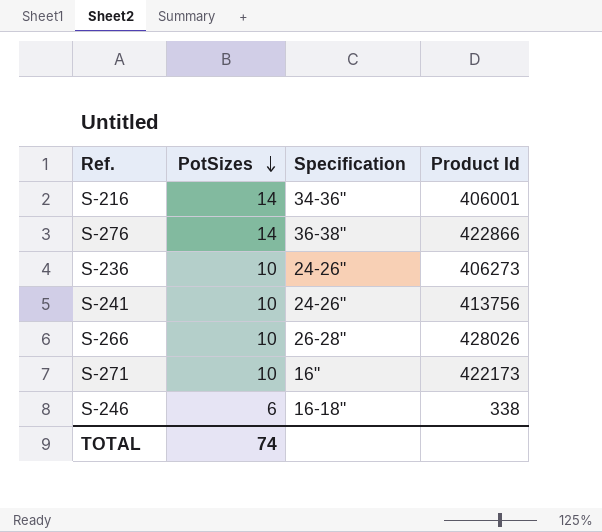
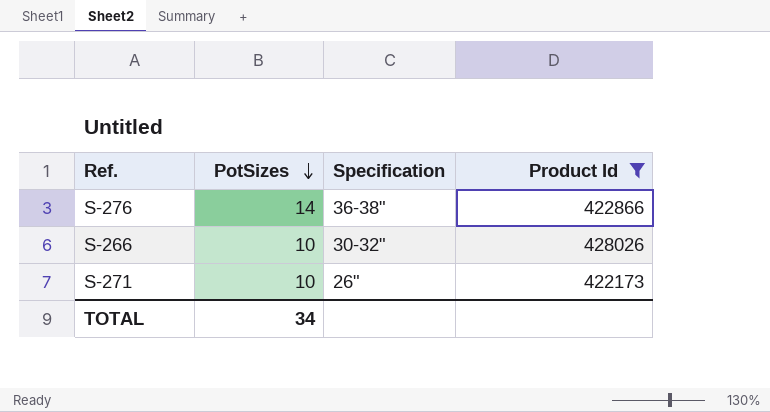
filter: none -> Product Id >= 422173
S-266 | Specification: 26-28" -> 30-32"
S-271 | Specification: 16" -> 26"
TOTAL | PotSizes: 74 -> 34

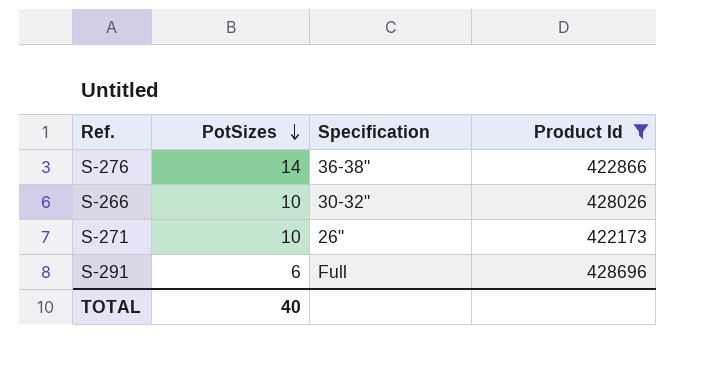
row S-291: none -> 6 | Full | 428696
TOTAL | PotSizes: 34 -> 40

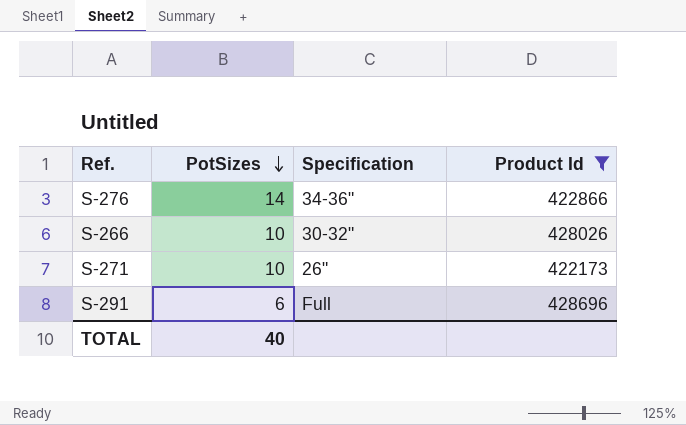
S-276 | Specification: 36-38" -> 34-36"

